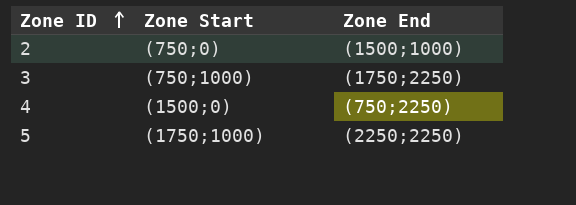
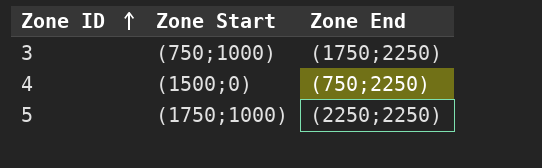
row 2: (750;0) | (1500;1000) -> none

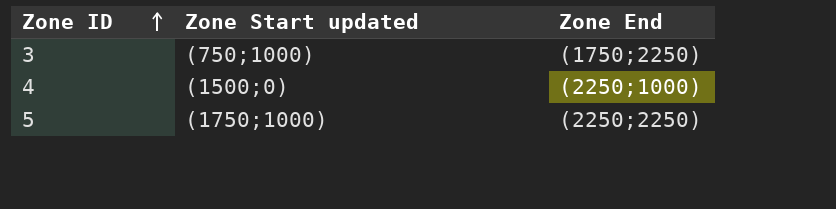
column name: Zone Start -> Zone Start updated
4 | Zone End: (750;2250) -> (2250;1000)

